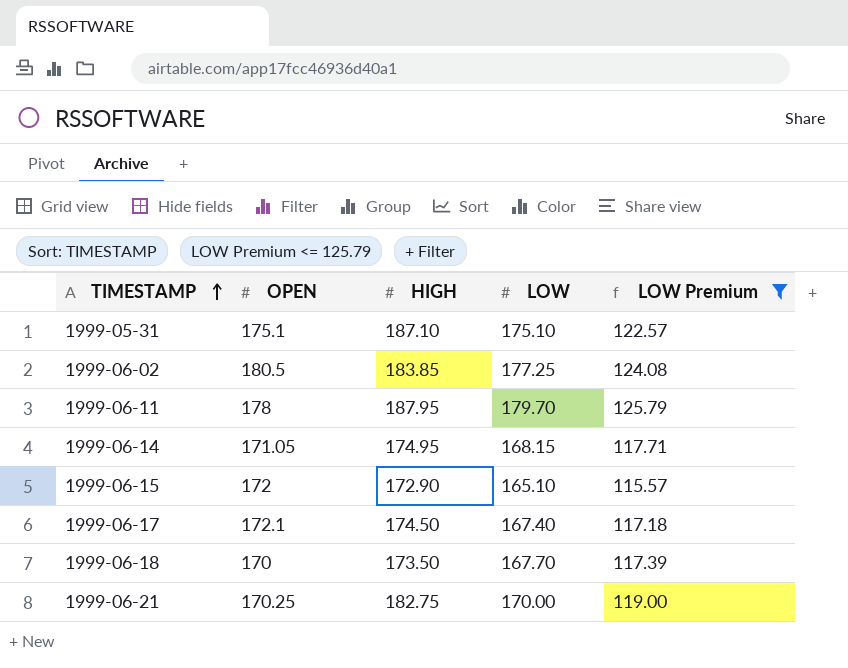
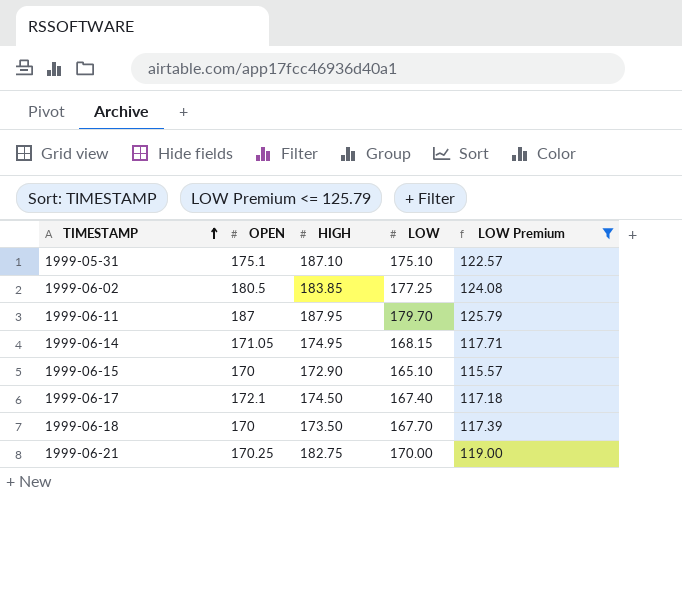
1999-06-11 | OPEN: 178 -> 187
1999-06-15 | OPEN: 172 -> 170

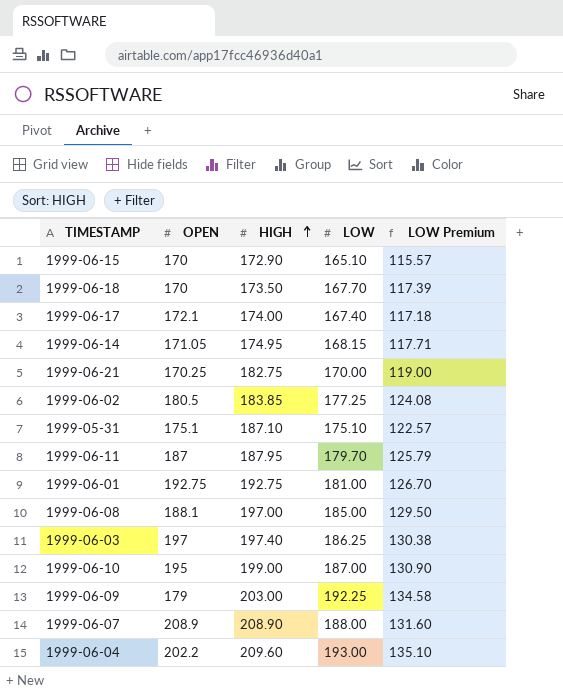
filter: LOW Premium <= 125.79 -> none
row order: TIMESTAMP ascending -> HIGH ascending
1999-06-17 | HIGH: 174.50 -> 174.00

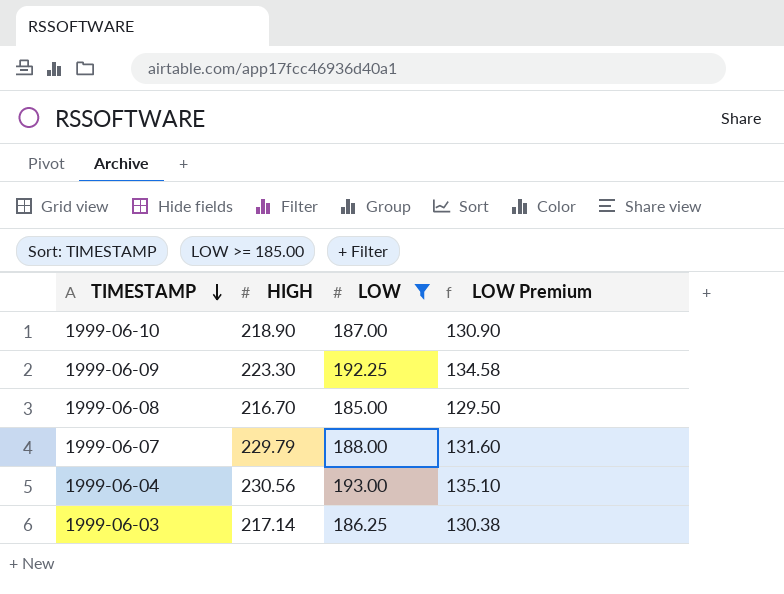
filter: none -> LOW >= 185.00
row order: HIGH ascending -> TIMESTAMP descending
column OPEN | position: 2 -> none
1999-06-10 | HIGH: 199.00 -> 218.90
1999-06-09 | HIGH: 203.00 -> 223.30
1999-06-08 | HIGH: 197.00 -> 216.70
1999-06-07 | HIGH: 208.90 -> 229.79
1999-06-04 | HIGH: 209.60 -> 230.56
1999-06-03 | HIGH: 197.40 -> 217.14

